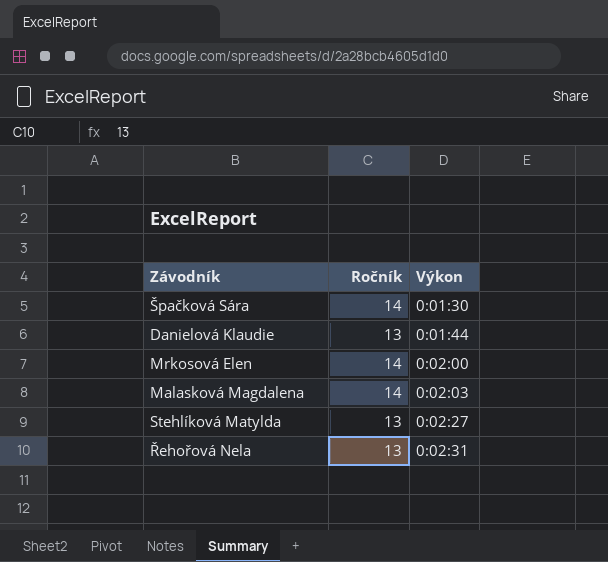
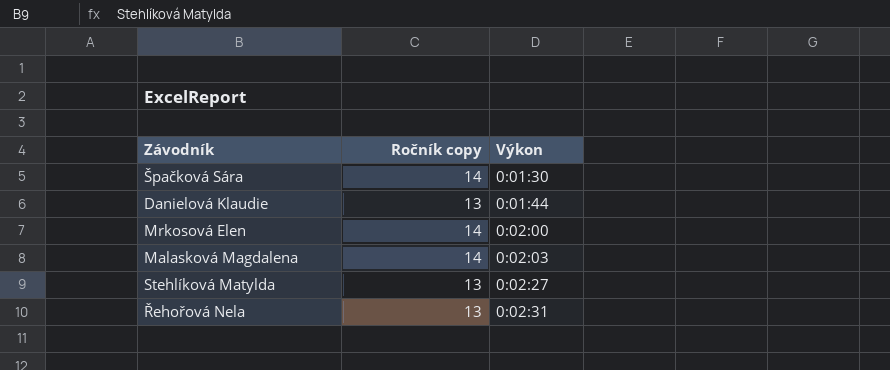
column name: Ročník -> Ročník copy

